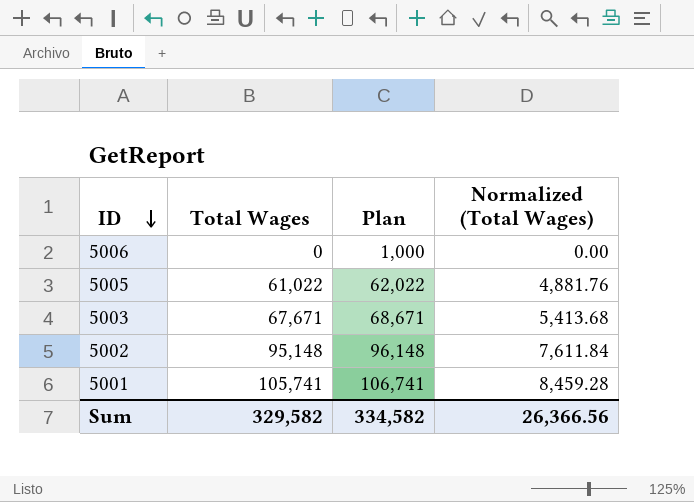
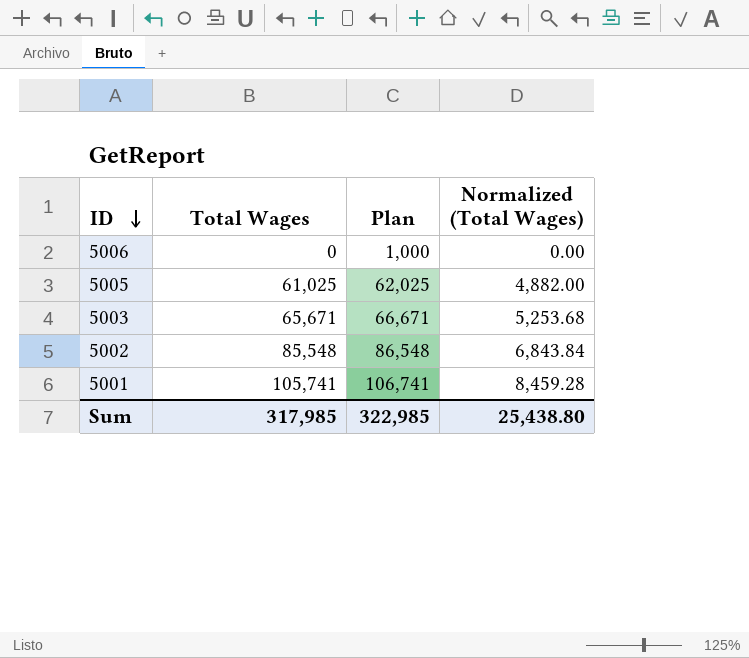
5005 | Total Wages: 61,022 -> 61,025
5005 | Plan: 62,022 -> 62,025
5005 | Normalized (Total Wages): 4,881.76 -> 4,882.00
5003 | Total Wages: 67,671 -> 65,671
5003 | Plan: 68,671 -> 66,671
5003 | Normalized (Total Wages): 5,413.68 -> 5,253.68
5002 | Total Wages: 95,148 -> 85,548
5002 | Plan: 96,148 -> 86,548
5002 | Normalized (Total Wages): 7,611.84 -> 6,843.84
Sum | Total Wages: 329,582 -> 317,985
Sum | Plan: 334,582 -> 322,985
Sum | Normalized (Total Wages): 26,366.56 -> 25,438.80

